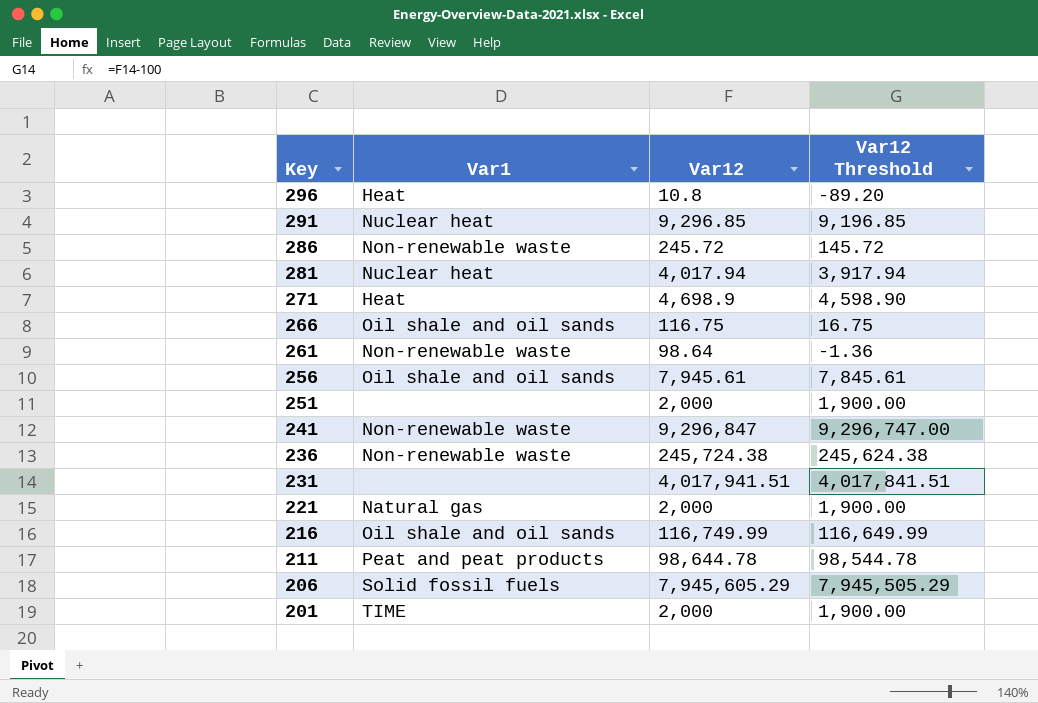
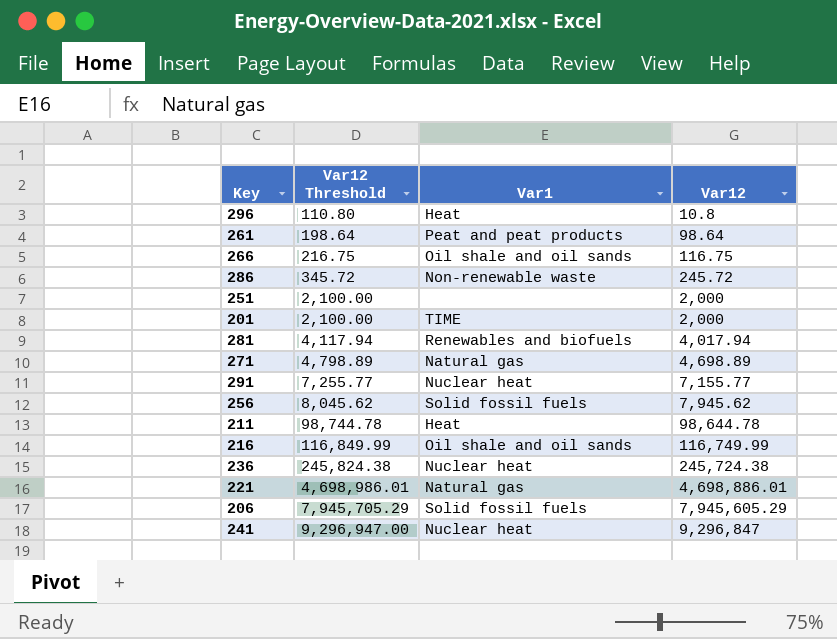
row order: Key descending -> Var12 Threshold ascending
column Var12 Threshold | formula: [Var12] - 100 -> [Var12] + 100
column Var12 Threshold | position: 4 -> 2
row 231: none | 4,017,941.51 | 4,017,841.51 -> none
261 | Var1: Non-renewable waste -> Peat and peat products
281 | Var1: Nuclear heat -> Renewables and biofuels
271 | Var1: Heat -> Natural gas
271 | Var12: 4,698.9 -> 4,698.89
291 | Var12: 9,296.85 -> 7,155.77
256 | Var1: Oil shale and oil sands -> Solid fossil fuels
256 | Var12: 7,945.61 -> 7,945.62
211 | Var1: Peat and peat products -> Heat
236 | Var1: Non-renewable waste -> Nuclear heat
221 | Var12: 2,000 -> 4,698,886.01
241 | Var1: Non-renewable waste -> Nuclear heat

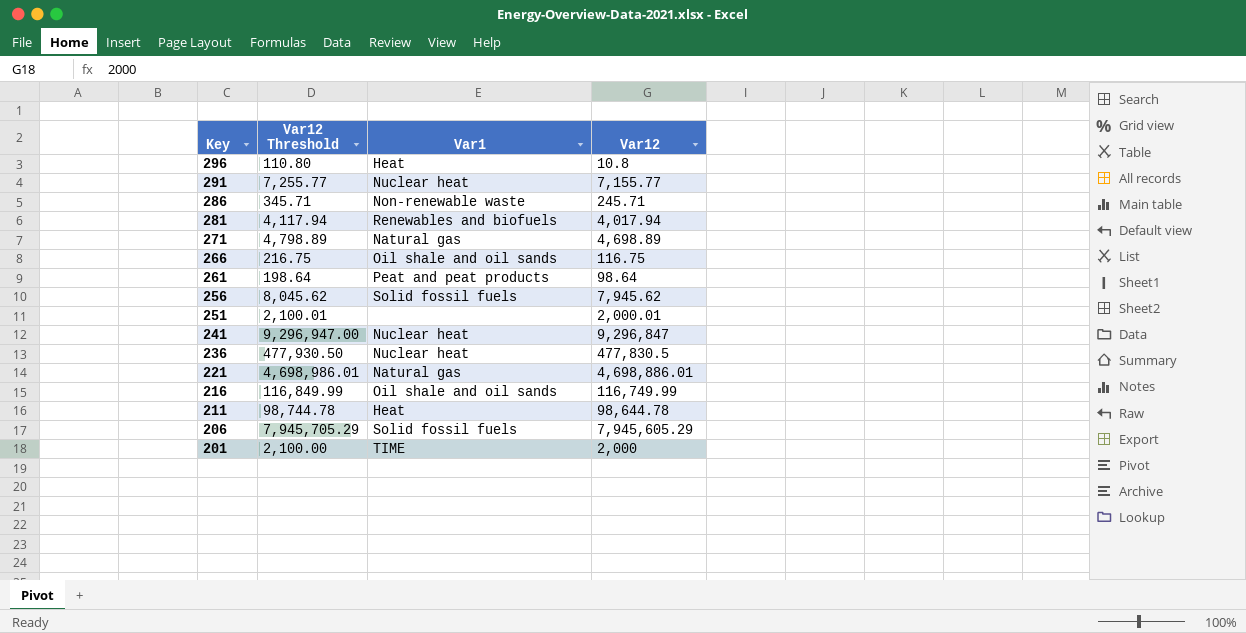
row order: Var12 Threshold ascending -> Key descending
286 | Var12 Threshold: 345.72 -> 345.71
286 | Var12: 245.72 -> 245.71
251 | Var12 Threshold: 2,100.00 -> 2,100.01
251 | Var12: 2,000 -> 2,000.01
236 | Var12 Threshold: 245,824.38 -> 477,930.50
236 | Var12: 245,724.38 -> 477,830.5

